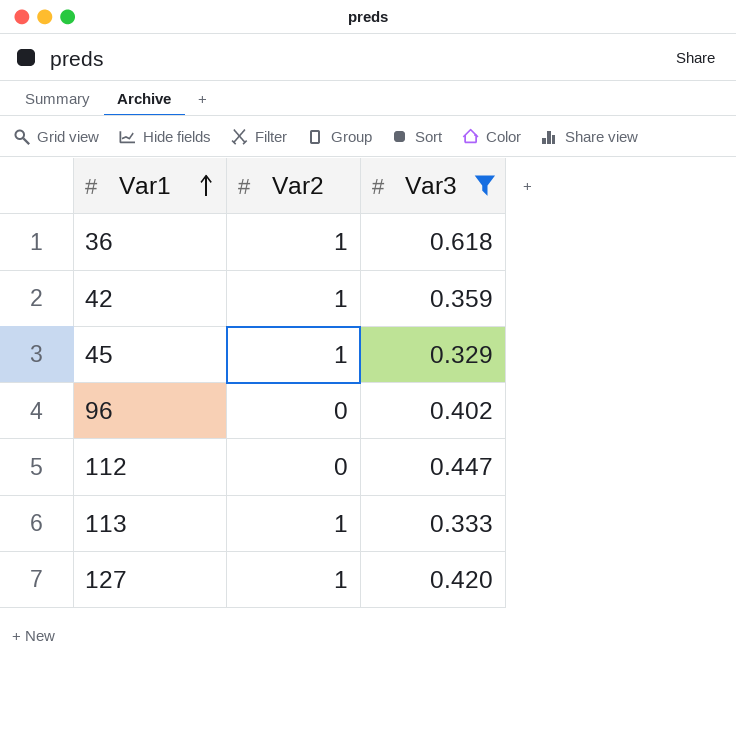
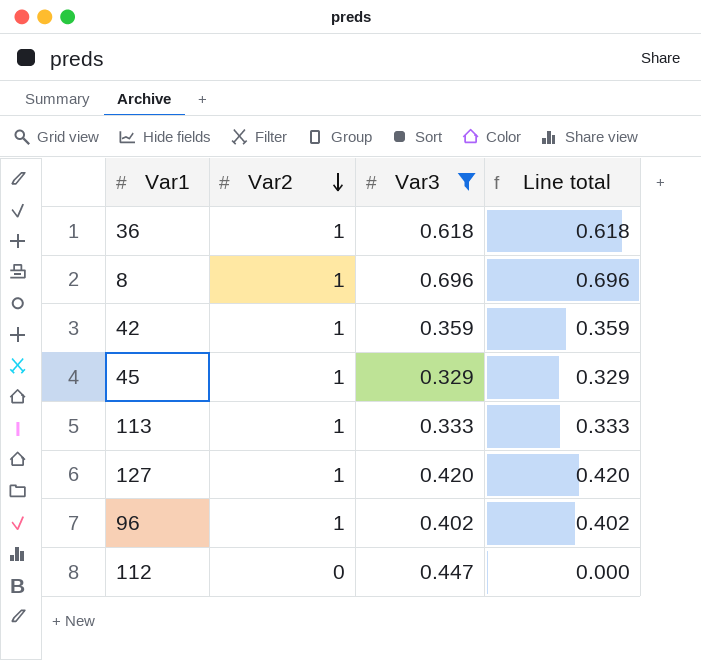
row order: Var1 ascending -> Var2 descending
column Line total | formula: none -> [Var2] * [Var3]
row 8: none -> 1 | 0.696 | 0.696
96 | Var2: 0 -> 1

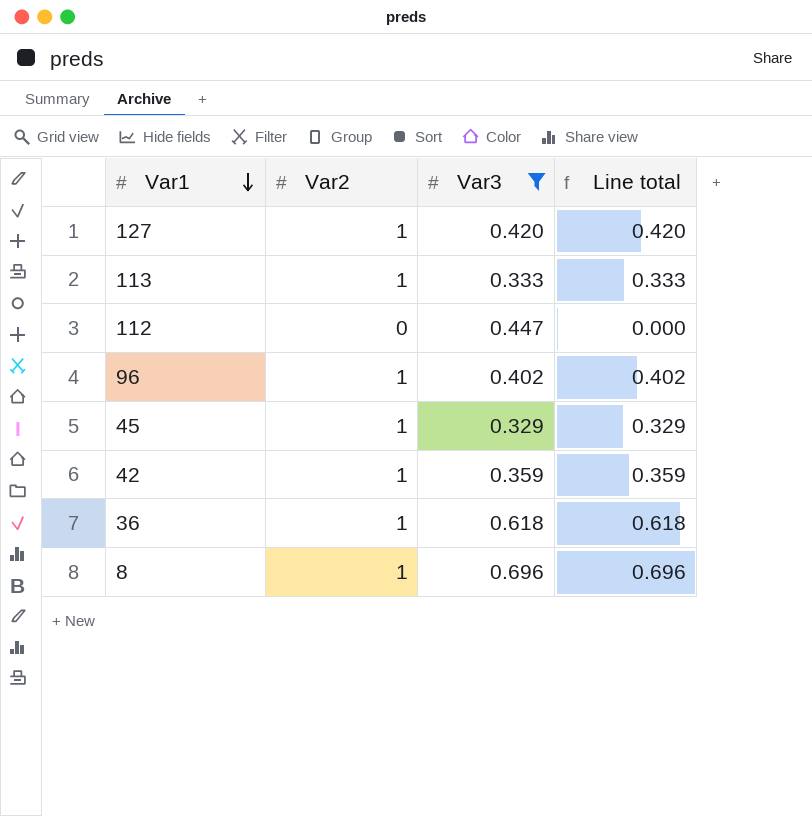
row order: Var2 descending -> Var1 descending

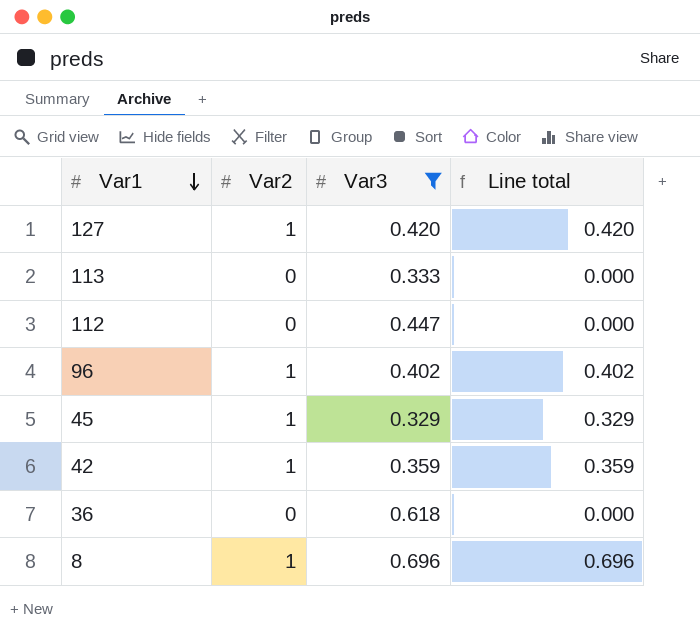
113 | Var2: 1 -> 0
113 | Line total: 0.333 -> 0.000
36 | Var2: 1 -> 0
36 | Line total: 0.618 -> 0.000

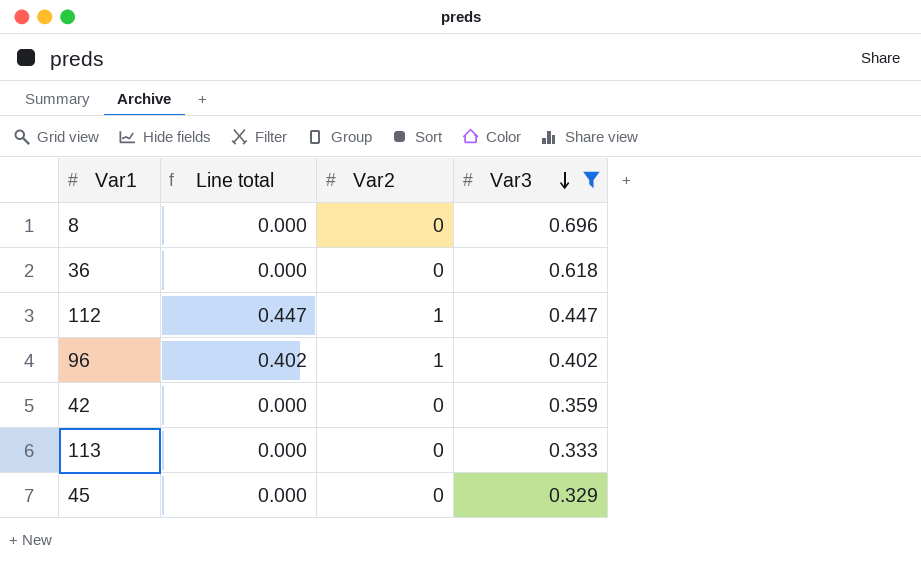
row order: Var1 descending -> Var3 descending
column Line total | position: 4 -> 2
row 127: 1 | 0.420 | 0.420 -> none
8 | Line total: 0.696 -> 0.000
8 | Var2: 1 -> 0
112 | Line total: 0.000 -> 0.447
112 | Var2: 0 -> 1
42 | Line total: 0.359 -> 0.000
42 | Var2: 1 -> 0
45 | Line total: 0.329 -> 0.000
45 | Var2: 1 -> 0

